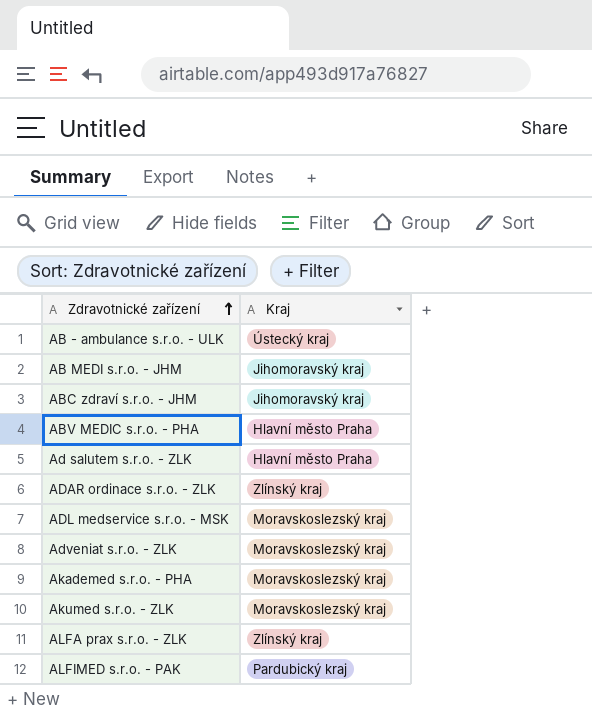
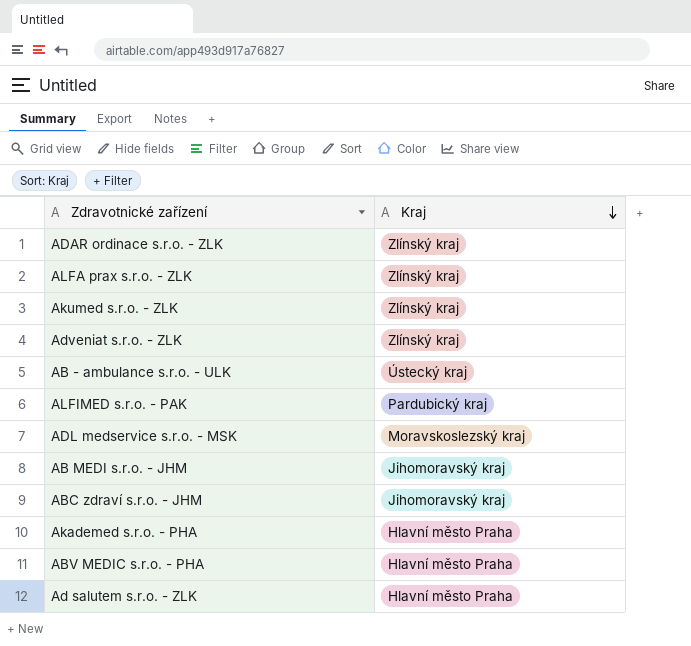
row order: Zdravotnické zařízení ascending -> Kraj descending
Akumed s.r.o. - ZLK | Kraj: Moravskoslezský kraj -> Zlínský kraj
Adveniat s.r.o. - ZLK | Kraj: Moravskoslezský kraj -> Zlínský kraj
Akademed s.r.o. - PHA | Kraj: Moravskoslezský kraj -> Hlavní město Praha

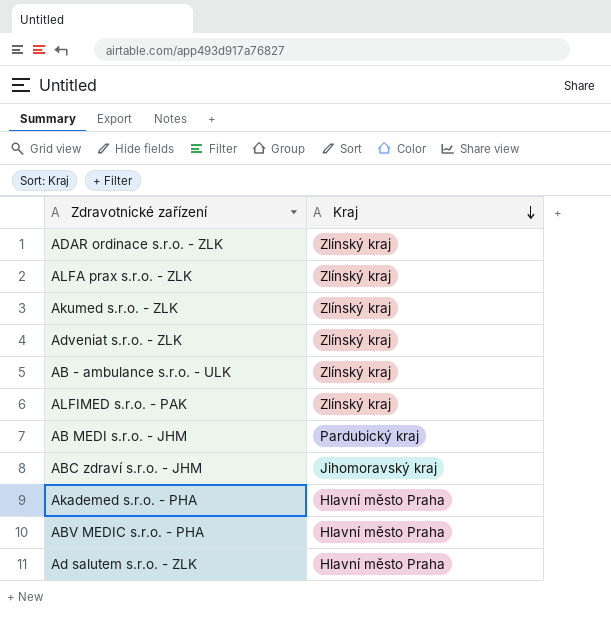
row ADL medservice s.r.o. - MSK: Moravskoslezský kraj -> none
AB - ambulance s.r.o. - ULK | Kraj: Ústecký kraj -> Zlínský kraj
ALFIMED s.r.o. - PAK | Kraj: Pardubický kraj -> Zlínský kraj
AB MEDI s.r.o. - JHM | Kraj: Jihomoravský kraj -> Pardubický kraj

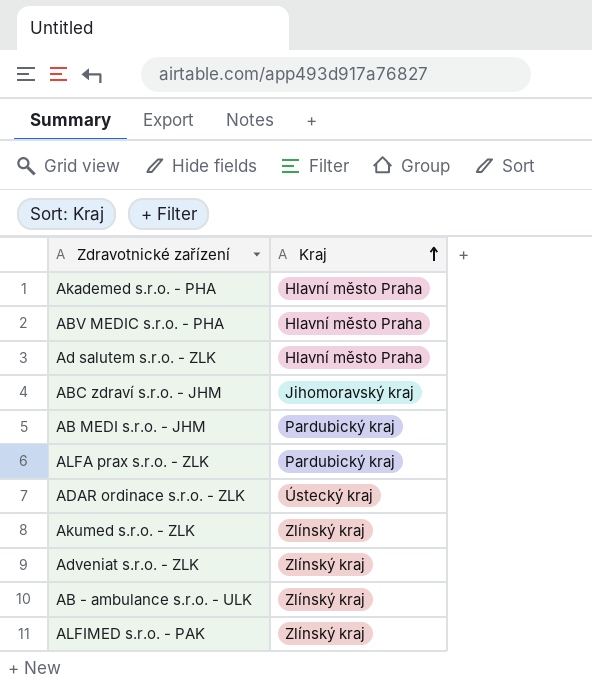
row order: Kraj descending -> Kraj ascending
ALFA prax s.r.o. - ZLK | Kraj: Zlínský kraj -> Pardubický kraj
ADAR ordinace s.r.o. - ZLK | Kraj: Zlínský kraj -> Ústecký kraj

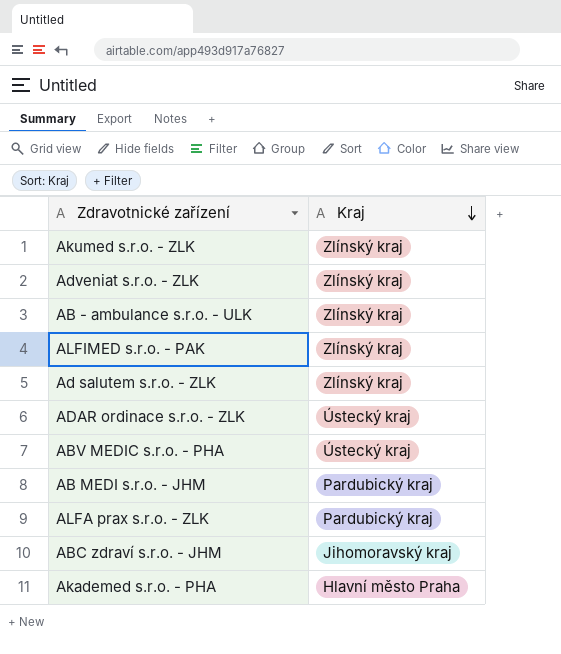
row order: Kraj ascending -> Kraj descending
Ad salutem s.r.o. - ZLK | Kraj: Hlavní město Praha -> Zlínský kraj
ABV MEDIC s.r.o. - PHA | Kraj: Hlavní město Praha -> Ústecký kraj

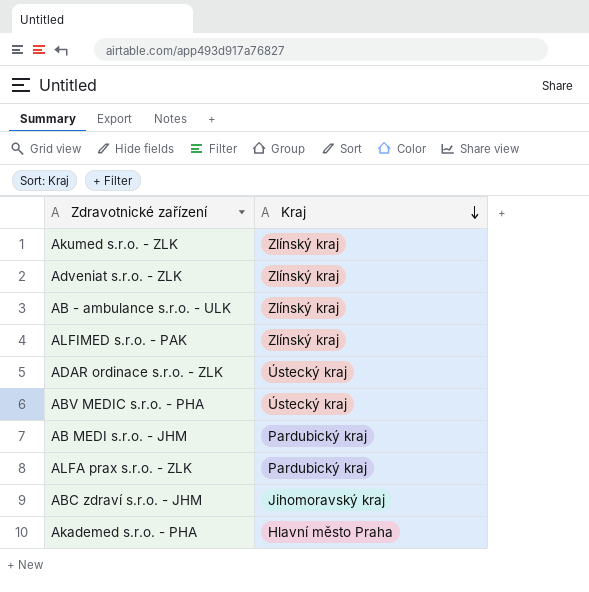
row Ad salutem s.r.o. - ZLK: Zlínský kraj -> none

